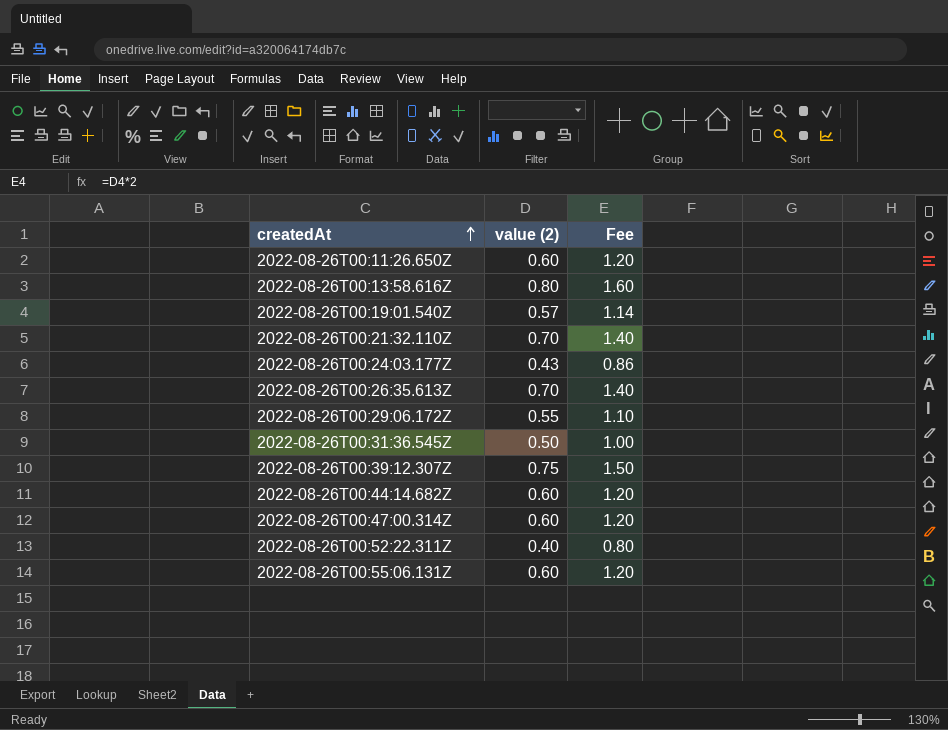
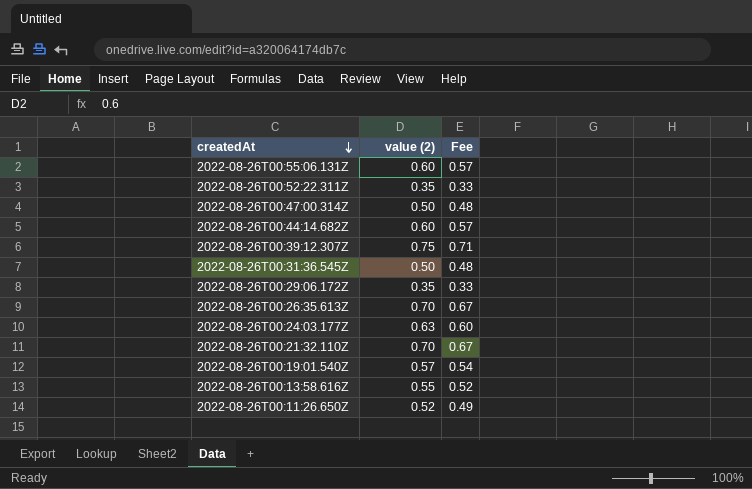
row order: createdAt ascending -> createdAt descending
column Fee | formula: [value (2)] * 2 -> [value (2)] * 0.95
2022-08-26T00:52:22.311Z | value (2): 0.40 -> 0.35
2022-08-26T00:47:00.314Z | value (2): 0.60 -> 0.50
2022-08-26T00:29:06.172Z | value (2): 0.55 -> 0.35
2022-08-26T00:24:03.177Z | value (2): 0.43 -> 0.63
2022-08-26T00:13:58.616Z | value (2): 0.80 -> 0.55
2022-08-26T00:11:26.650Z | value (2): 0.60 -> 0.52

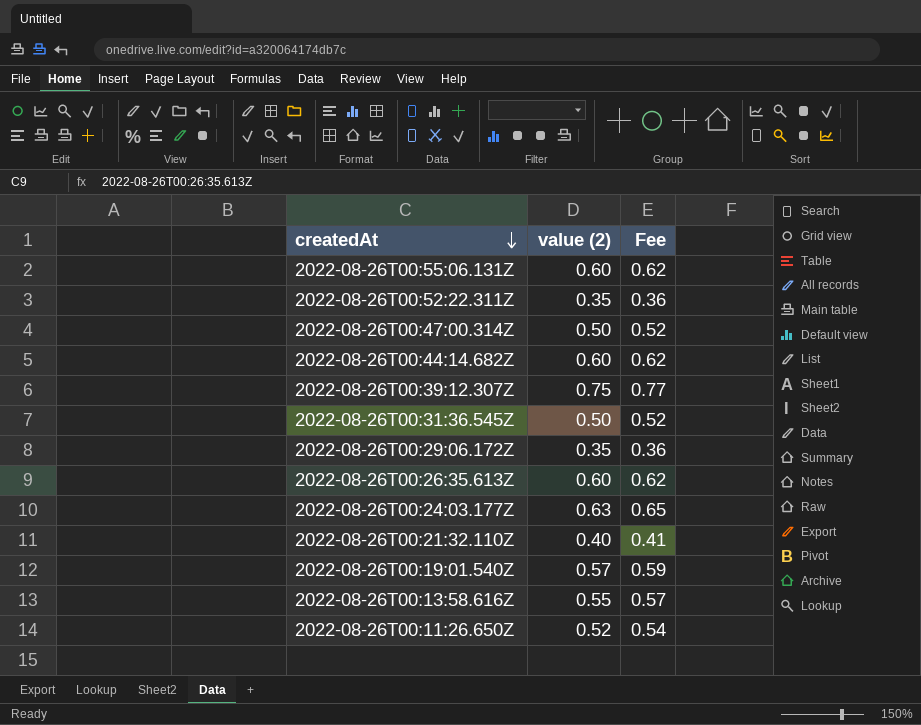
column Fee | formula: [value (2)] * 0.95 -> [value (2)] * 1.03
2022-08-26T00:26:35.613Z | value (2): 0.70 -> 0.60
2022-08-26T00:21:32.110Z | value (2): 0.70 -> 0.40

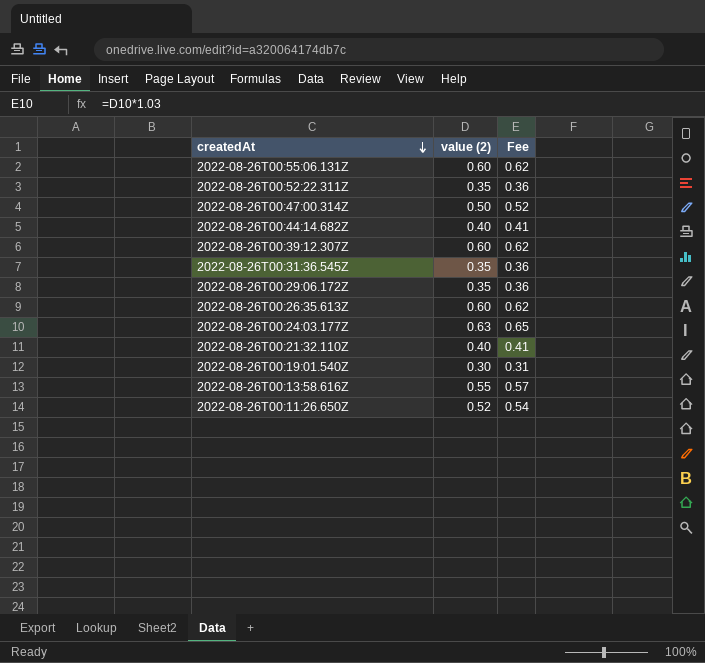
2022-08-26T00:44:14.682Z | value (2): 0.60 -> 0.40
2022-08-26T00:44:14.682Z | Fee: 0.62 -> 0.41
2022-08-26T00:39:12.307Z | value (2): 0.75 -> 0.60
2022-08-26T00:39:12.307Z | Fee: 0.77 -> 0.62
2022-08-26T00:31:36.545Z | value (2): 0.50 -> 0.35
2022-08-26T00:31:36.545Z | Fee: 0.52 -> 0.36
2022-08-26T00:19:01.540Z | value (2): 0.57 -> 0.30
2022-08-26T00:19:01.540Z | Fee: 0.59 -> 0.31

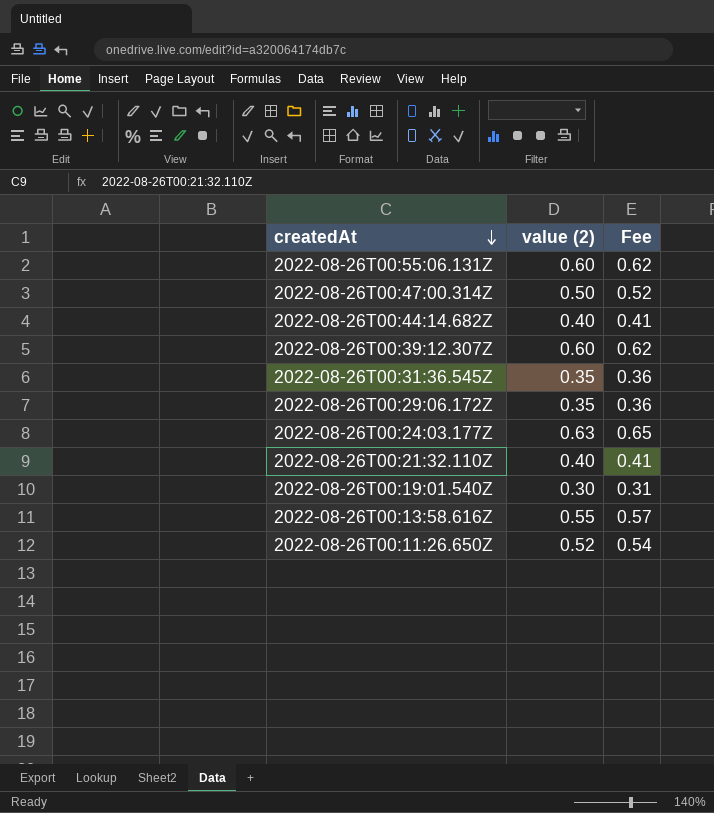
row 2022-08-26T00:52:22.311Z: 0.35 | 0.36 -> none
row 2022-08-26T00:26:35.613Z: 0.60 | 0.62 -> none

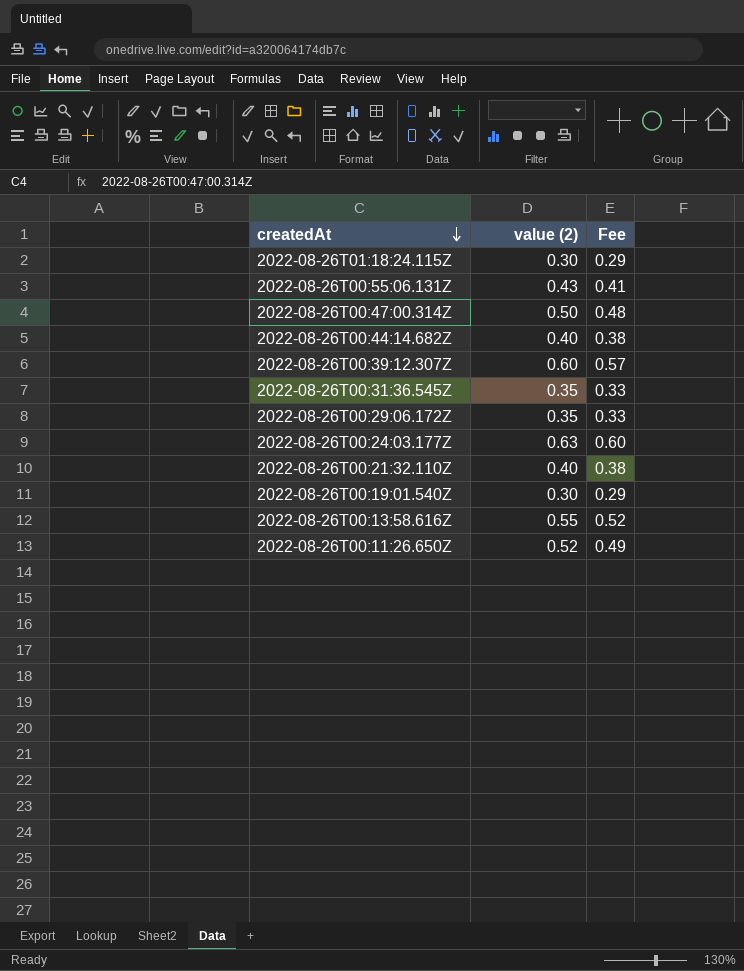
column Fee | formula: [value (2)] * 1.03 -> [value (2)] * 0.95
row 2022-08-26T01:18:24.115Z: none -> 0.30 | 0.29
2022-08-26T00:55:06.131Z | value (2): 0.60 -> 0.43

